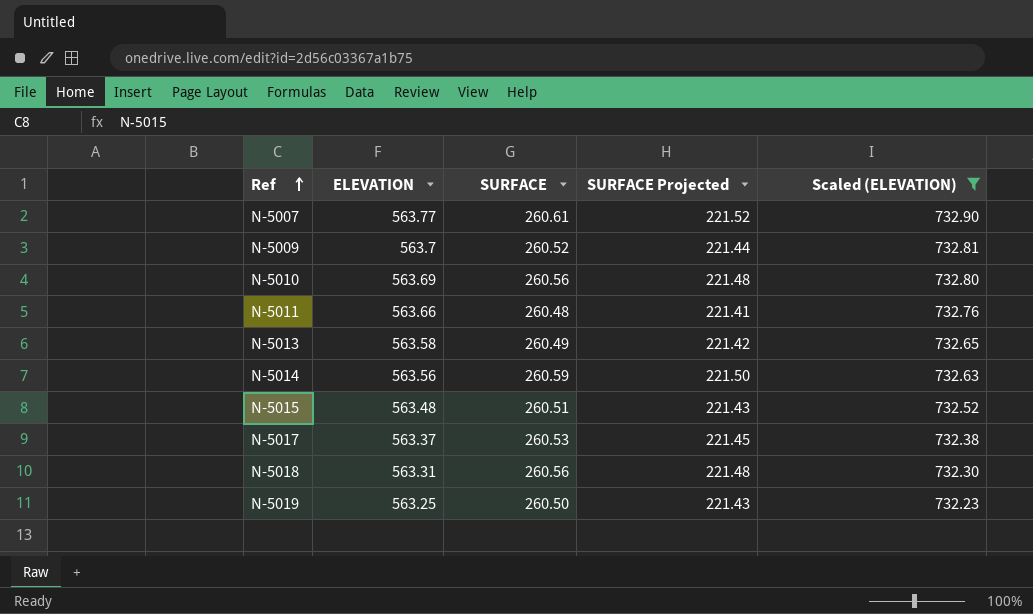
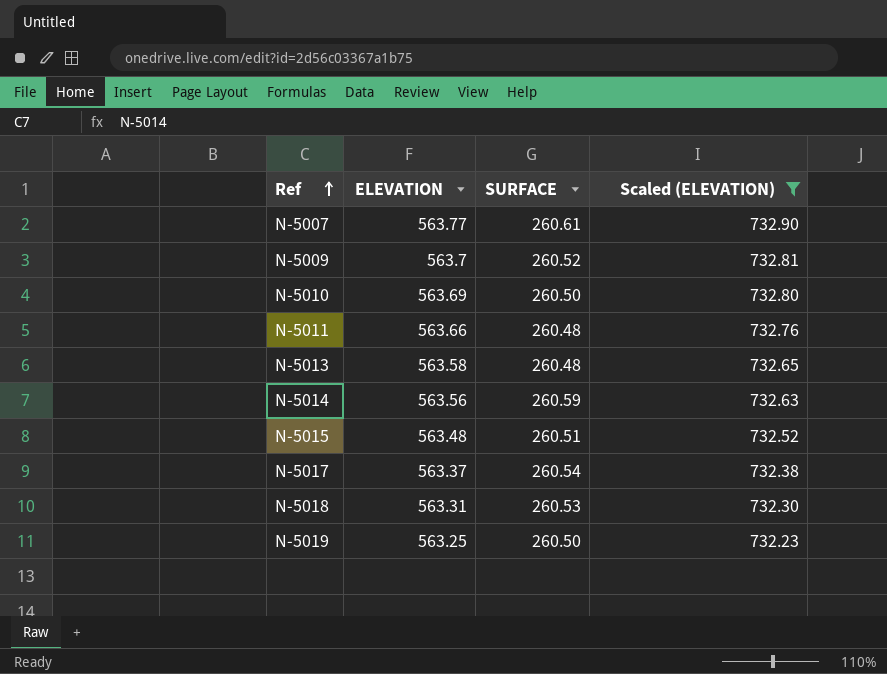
column SURFACE Projected | formula: [SURFACE] * 0.85 -> none
N-5010 | SURFACE: 260.56 -> 260.50
N-5013 | SURFACE: 260.49 -> 260.48
N-5017 | SURFACE: 260.53 -> 260.54
N-5018 | SURFACE: 260.56 -> 260.53

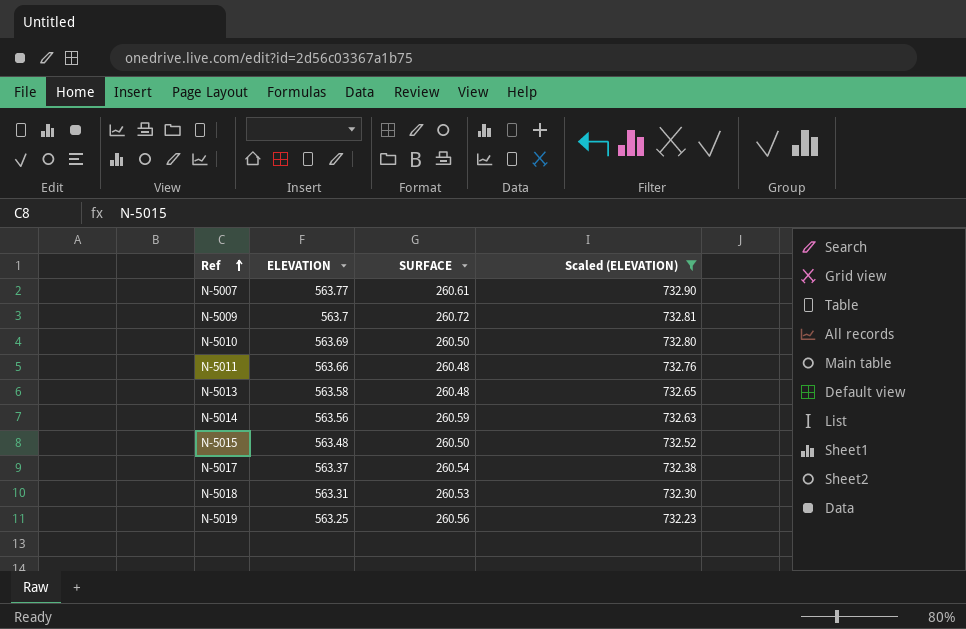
N-5009 | SURFACE: 260.52 -> 260.72
N-5015 | SURFACE: 260.51 -> 260.50
N-5019 | SURFACE: 260.50 -> 260.56

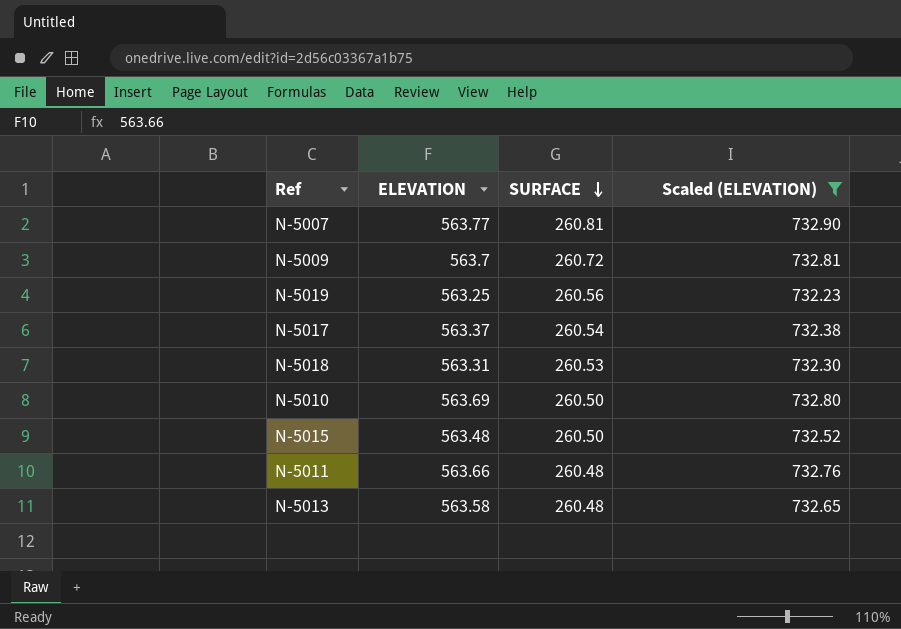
row order: Ref ascending -> SURFACE descending
row N-5014: 563.56 | 260.59 | 732.63 -> none
N-5007 | SURFACE: 260.61 -> 260.81

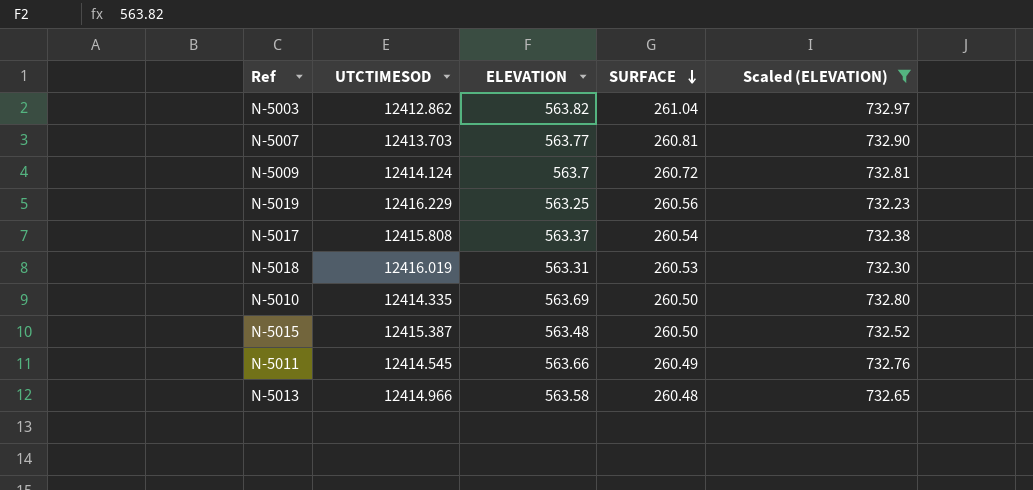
column UTCTIMESOD | position: none -> 2
row N-5003: none -> 12412.862 | 563.82 | 261.04 | 732.97
N-5011 | SURFACE: 260.48 -> 260.49

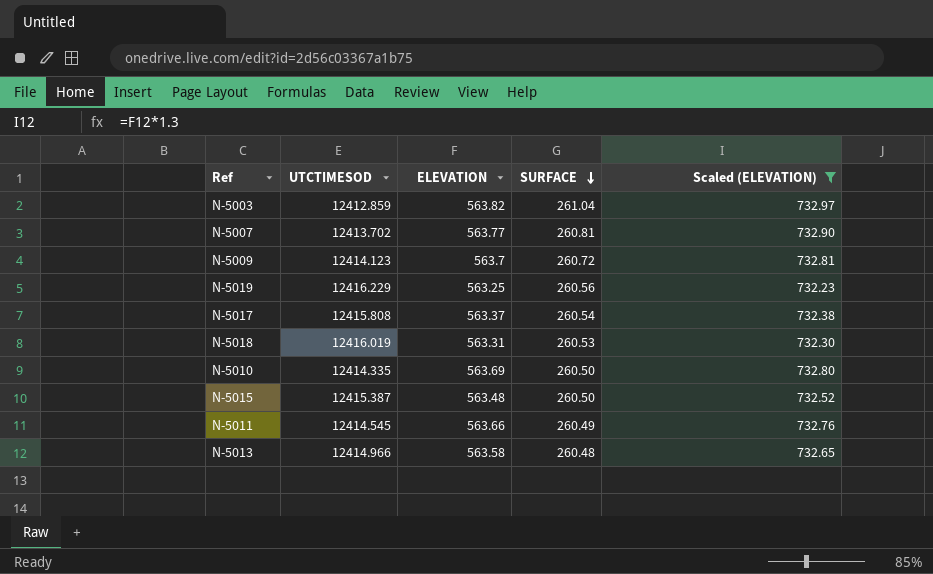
N-5003 | UTCTIMESOD: 12412.862 -> 12412.859
N-5007 | UTCTIMESOD: 12413.703 -> 12413.702
N-5009 | UTCTIMESOD: 12414.124 -> 12414.123

